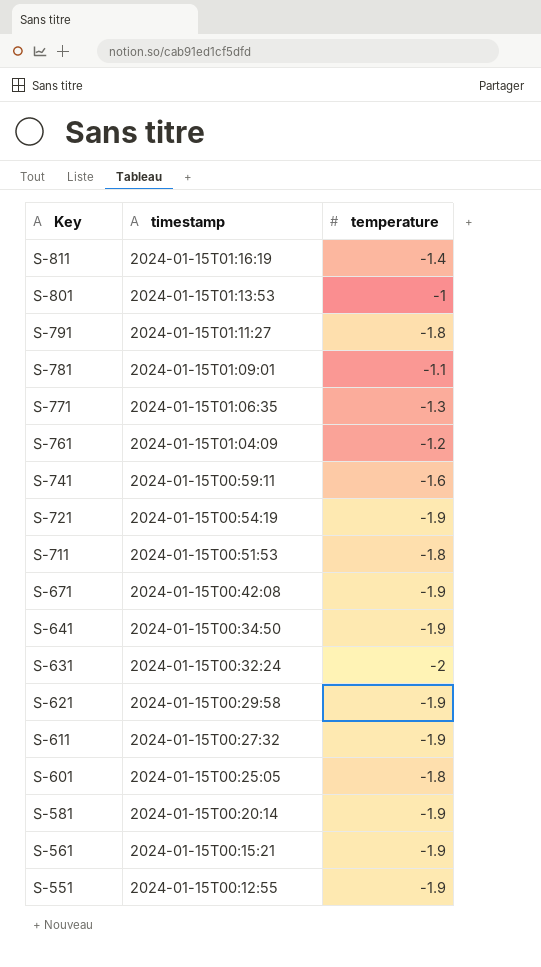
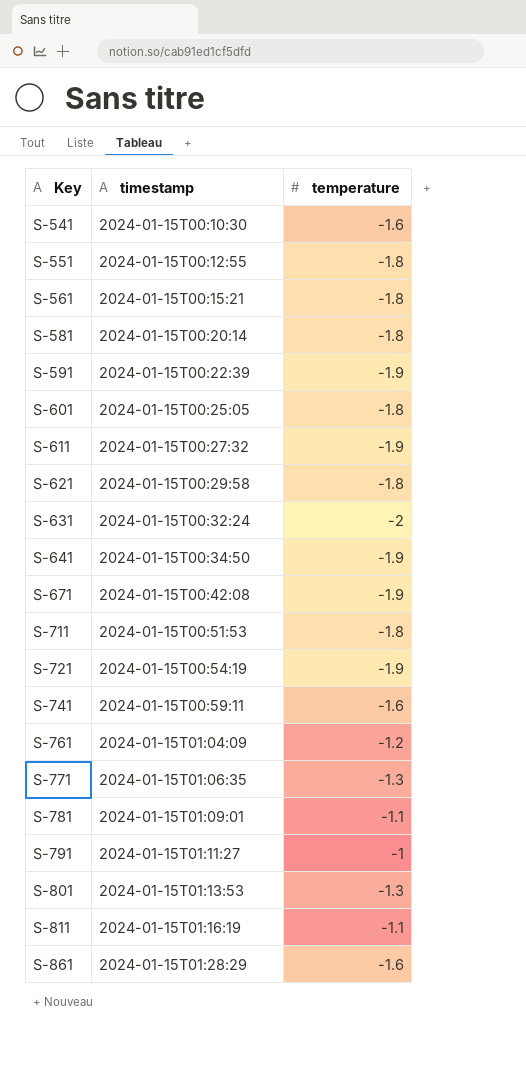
row order: Key descending -> Key ascending
row S-541: none -> 2024-01-15T00:10:30 | -1.6
S-551 | temperature: -1.9 -> -1.8
S-561 | temperature: -1.9 -> -1.8
S-581 | temperature: -1.9 -> -1.8
row S-591: none -> 2024-01-15T00:22:39 | -1.9
S-621 | temperature: -1.9 -> -1.8
S-791 | temperature: -1.8 -> -1
S-801 | temperature: -1 -> -1.3
S-811 | temperature: -1.4 -> -1.1
row S-861: none -> 2024-01-15T01:28:29 | -1.6

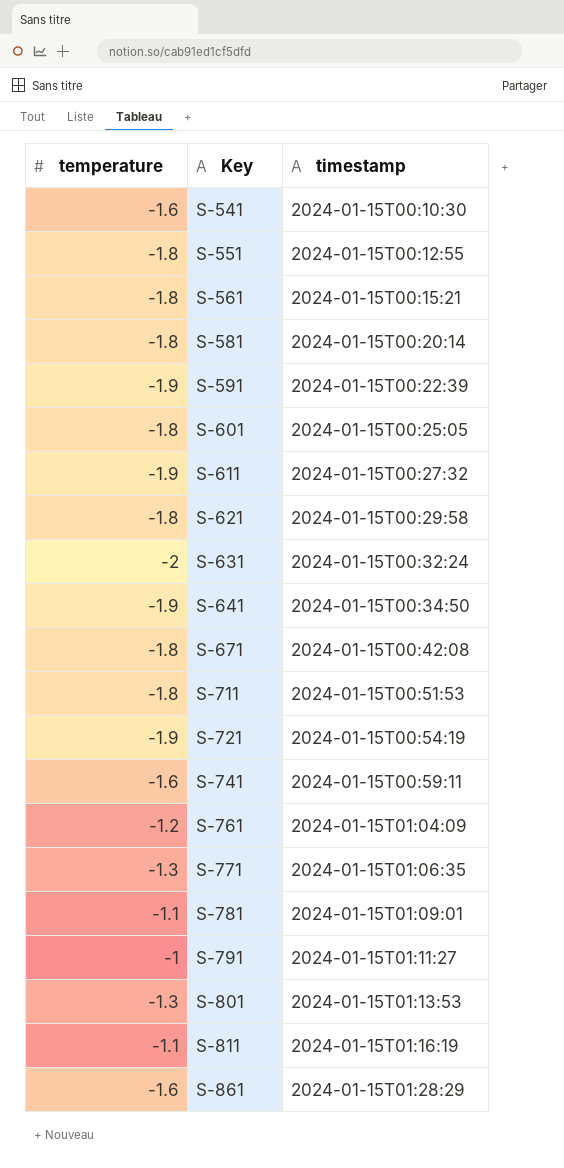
column temperature | position: 3 -> 1
S-671 | temperature: -1.9 -> -1.8

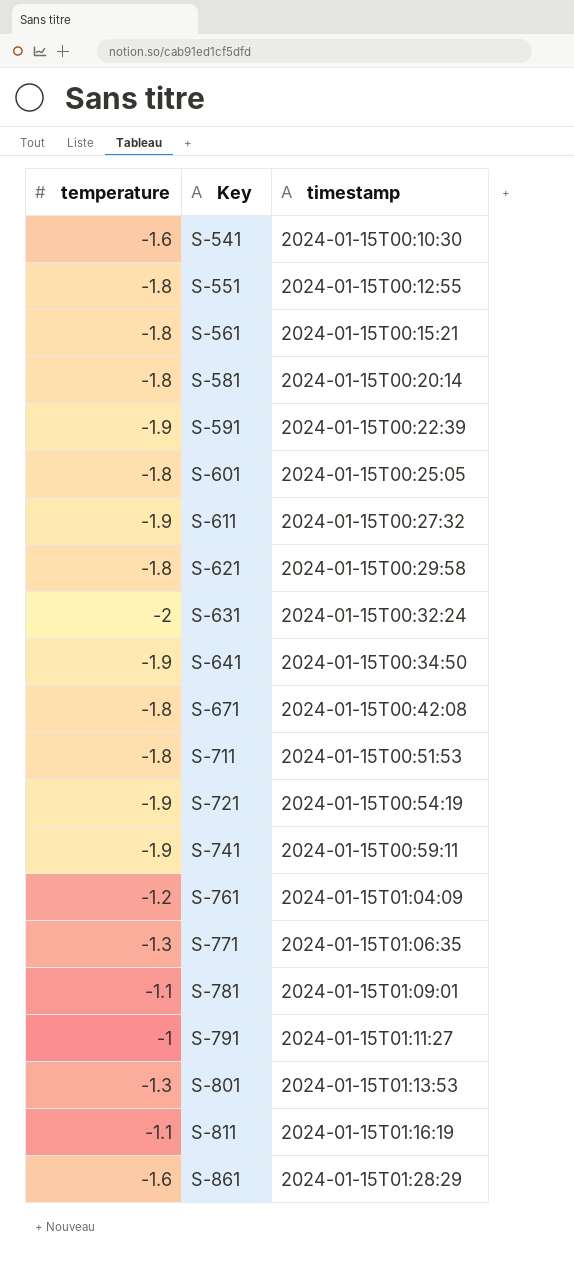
S-741 | temperature: -1.6 -> -1.9

